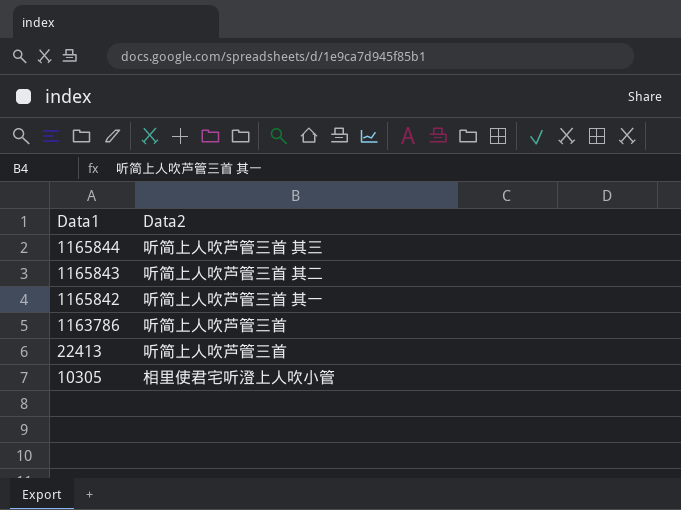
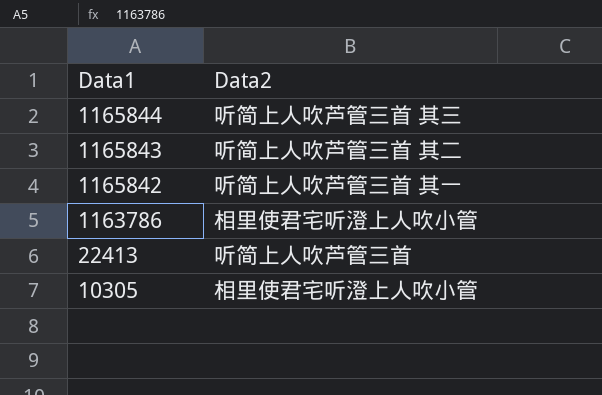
1163786 | Data2: 听简上人吹芦管三首 -> 相里使君宅听澄上人吹小管

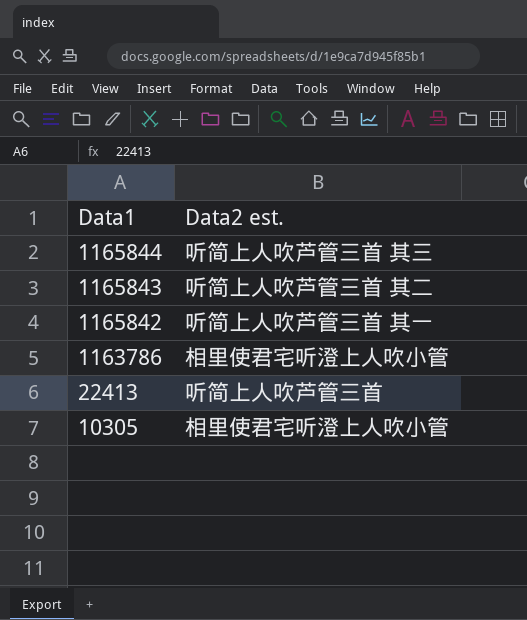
column name: Data2 -> Data2 est.

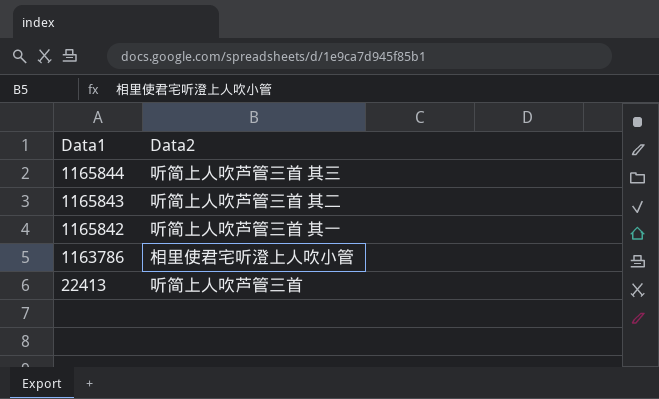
column name: Data2 est. -> Data2
row 10305: 相里使君宅听澄上人吹小管 -> none

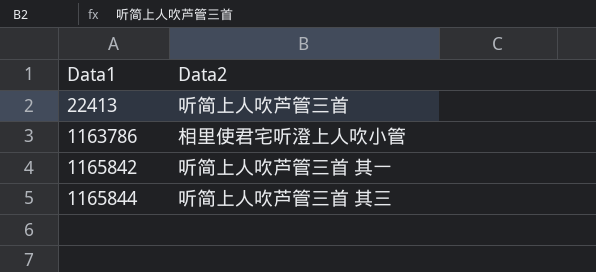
row order: Data1 descending -> Data1 ascending
row 1165843: 听简上人吹芦管三首 其二 -> none

